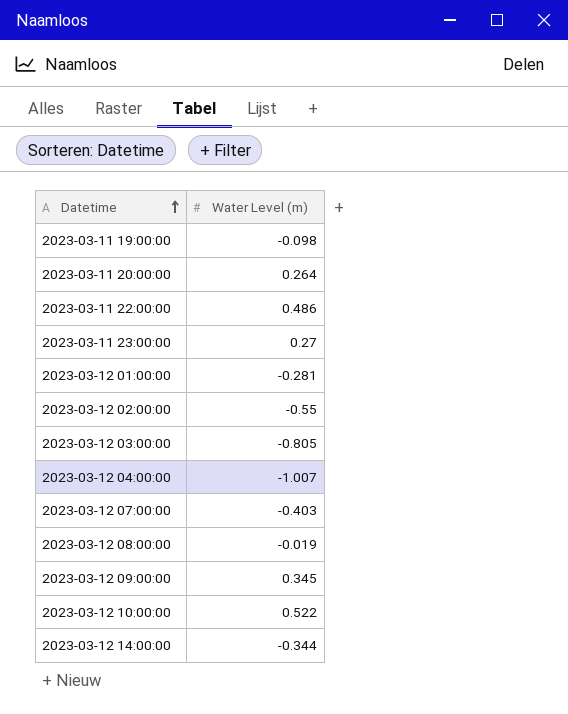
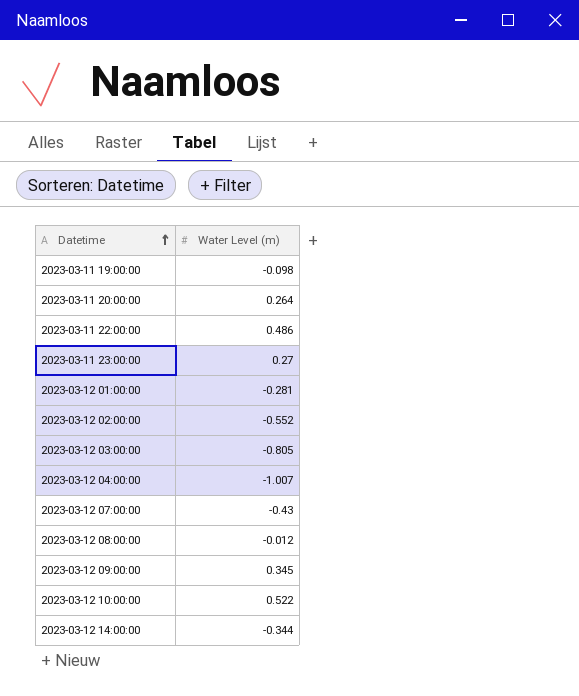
2023-03-12 02:00:00 | Water Level (m): -0.55 -> -0.552
2023-03-12 07:00:00 | Water Level (m): -0.403 -> -0.43
2023-03-12 08:00:00 | Water Level (m): -0.019 -> -0.012

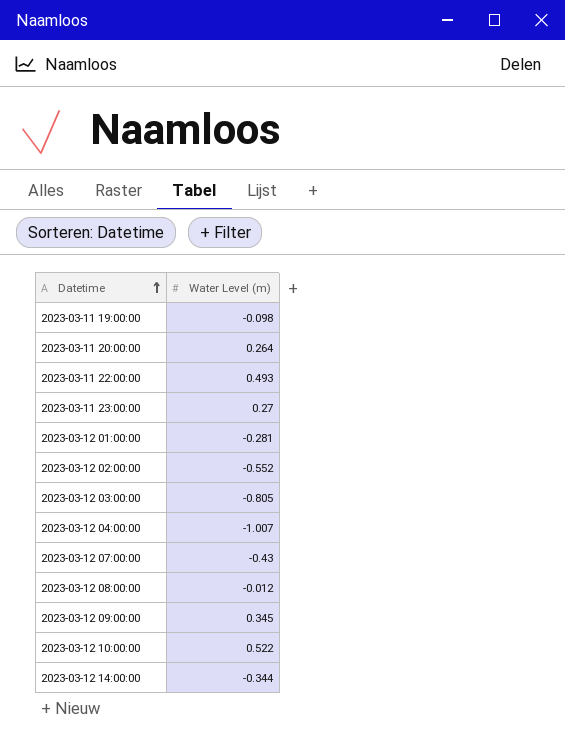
2023-03-11 22:00:00 | Water Level (m): 0.486 -> 0.493

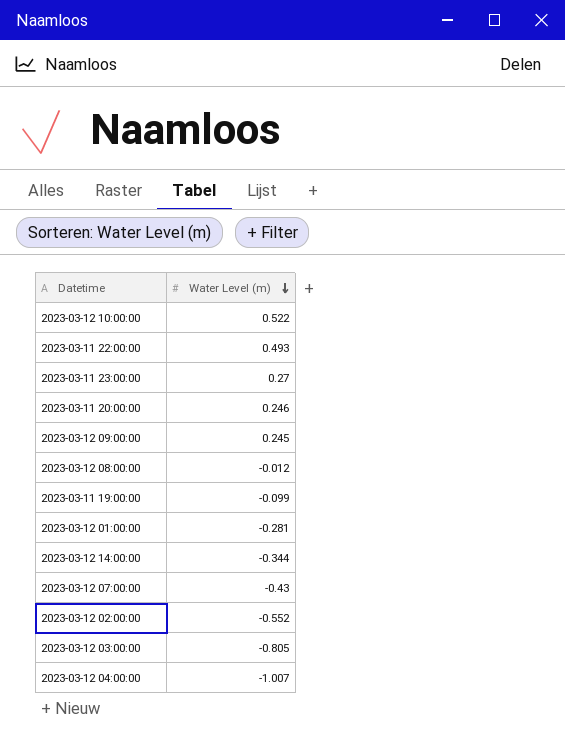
row order: Datetime ascending -> Water Level (m) descending
2023-03-11 20:00:00 | Water Level (m): 0.264 -> 0.246
2023-03-12 09:00:00 | Water Level (m): 0.345 -> 0.245
2023-03-11 19:00:00 | Water Level (m): -0.098 -> -0.099

